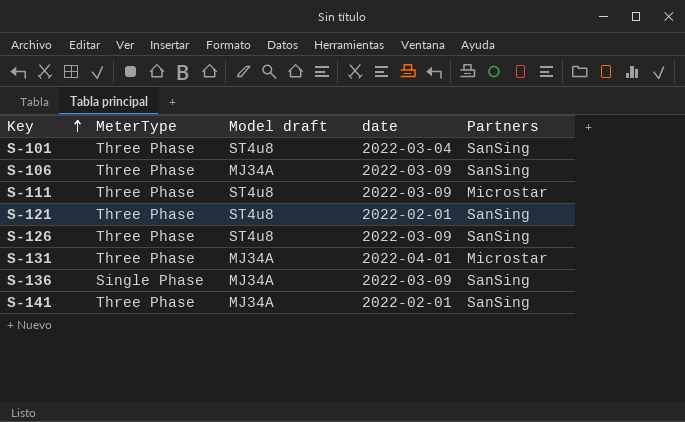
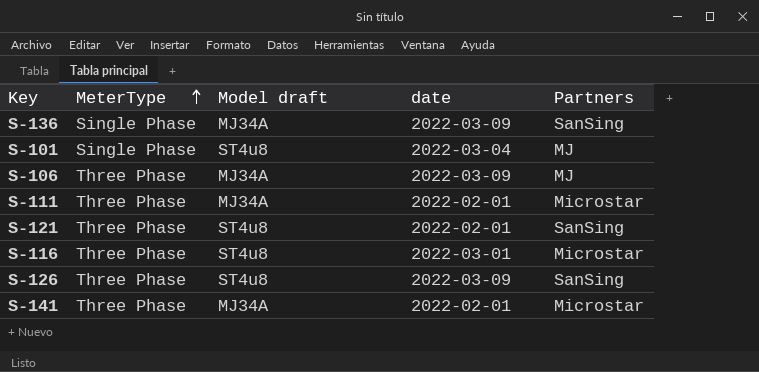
row order: Key ascending -> MeterType ascending
row S-131: Three Phase | MJ34A | 2022-04-01 | Microstar -> none
S-101 | MeterType: Three Phase -> Single Phase
S-101 | Partners: SanSing -> MJ
S-106 | Partners: SanSing -> MJ
S-111 | Model draft: ST4u8 -> MJ34A
S-111 | date: 2022-03-09 -> 2022-02-01
row S-116: none -> Three Phase | ST4u8 | 2022-03-01 | Microstar
S-141 | Partners: SanSing -> Microstar

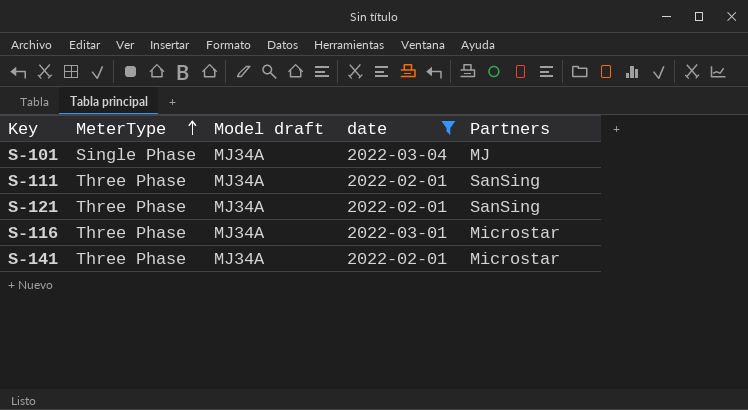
filter: none -> date != 2022-03-09
S-101 | Model draft: ST4u8 -> MJ34A
S-111 | Partners: Microstar -> SanSing
S-121 | Model draft: ST4u8 -> MJ34A
S-116 | Model draft: ST4u8 -> MJ34A

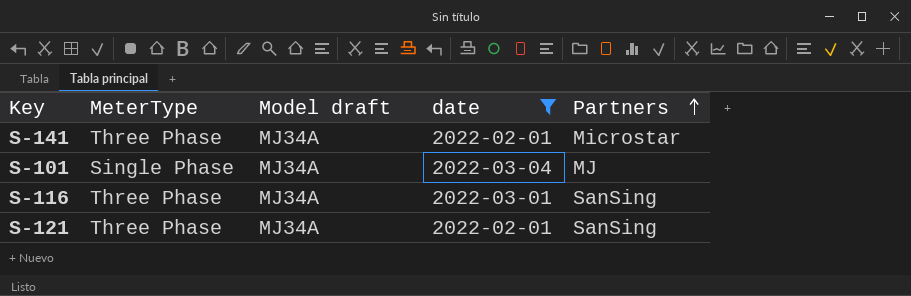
row order: MeterType ascending -> Partners ascending
row S-111: Three Phase | MJ34A | 2022-02-01 | SanSing -> none
S-116 | Partners: Microstar -> SanSing

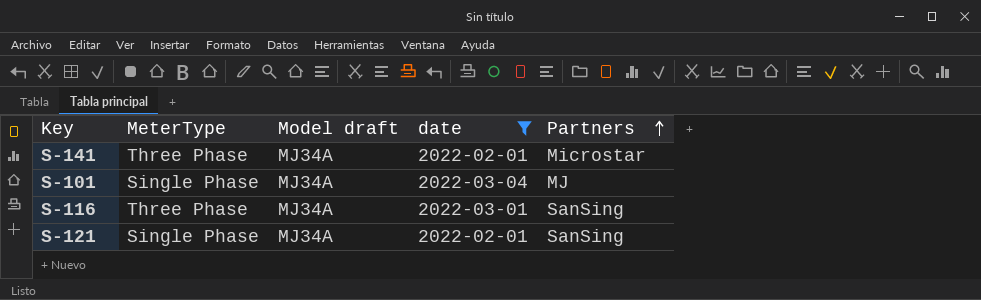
S-121 | MeterType: Three Phase -> Single Phase

